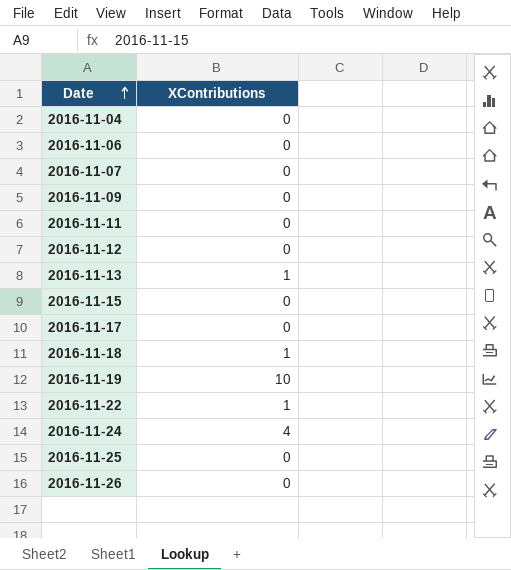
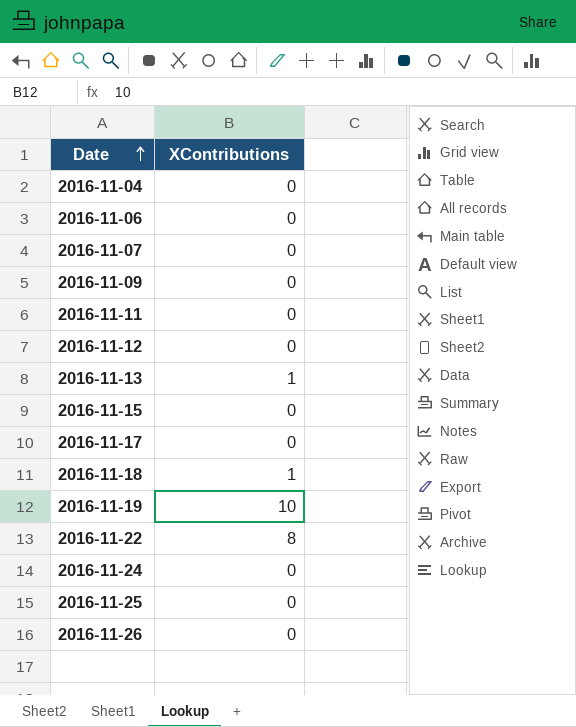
2016-11-22 | XContributions: 1 -> 8
2016-11-24 | XContributions: 4 -> 0

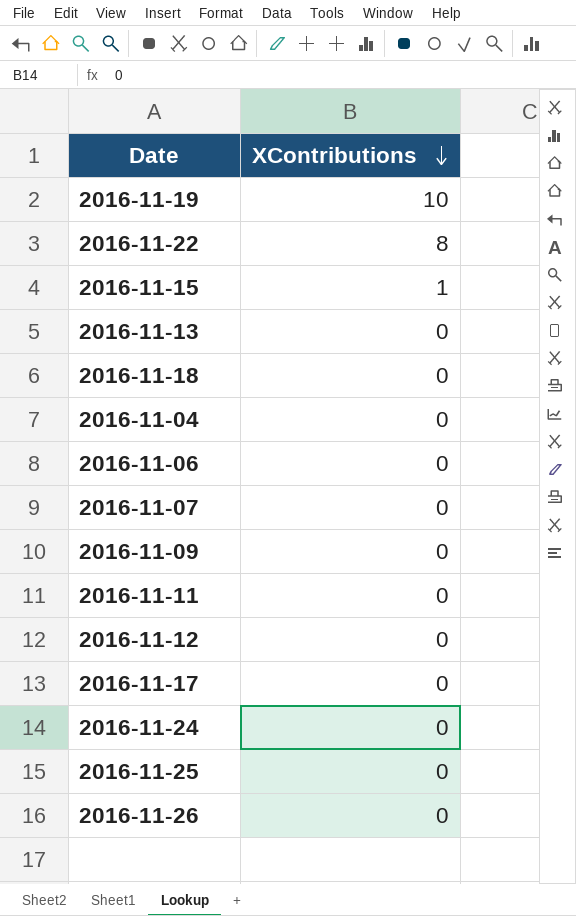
row order: Date ascending -> XContributions descending
2016-11-15 | XContributions: 0 -> 1
2016-11-13 | XContributions: 1 -> 0
2016-11-18 | XContributions: 1 -> 0

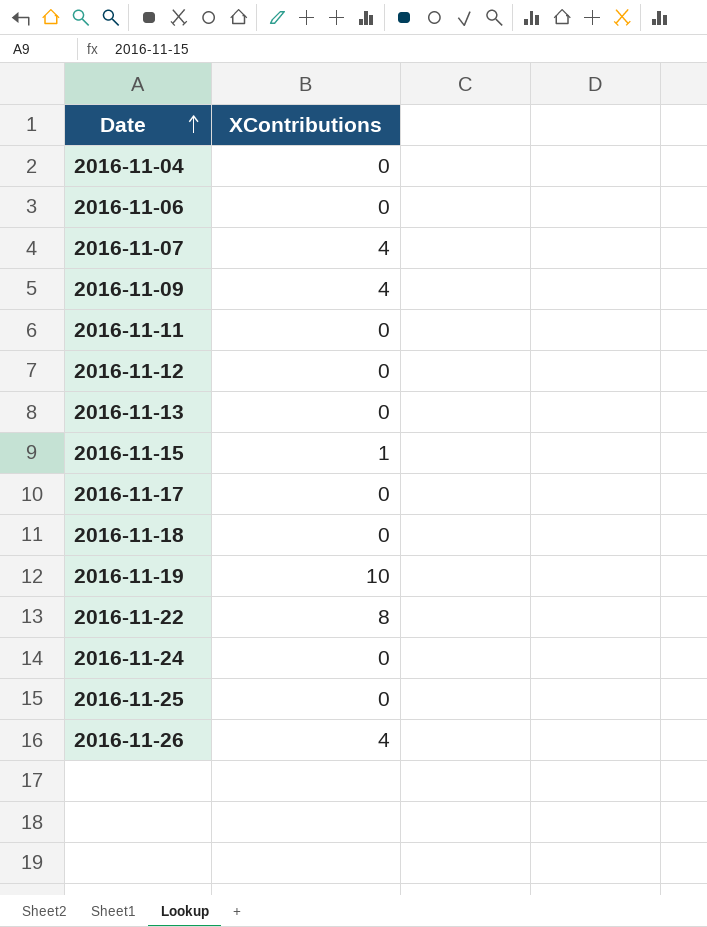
row order: XContributions descending -> Date ascending
2016-11-07 | XContributions: 0 -> 4
2016-11-09 | XContributions: 0 -> 4
2016-11-26 | XContributions: 0 -> 4

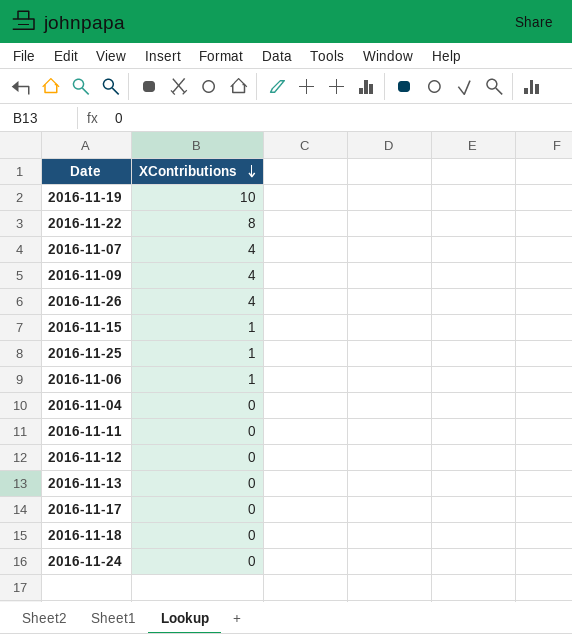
row order: Date ascending -> XContributions descending
2016-11-25 | XContributions: 0 -> 1
2016-11-06 | XContributions: 0 -> 1

